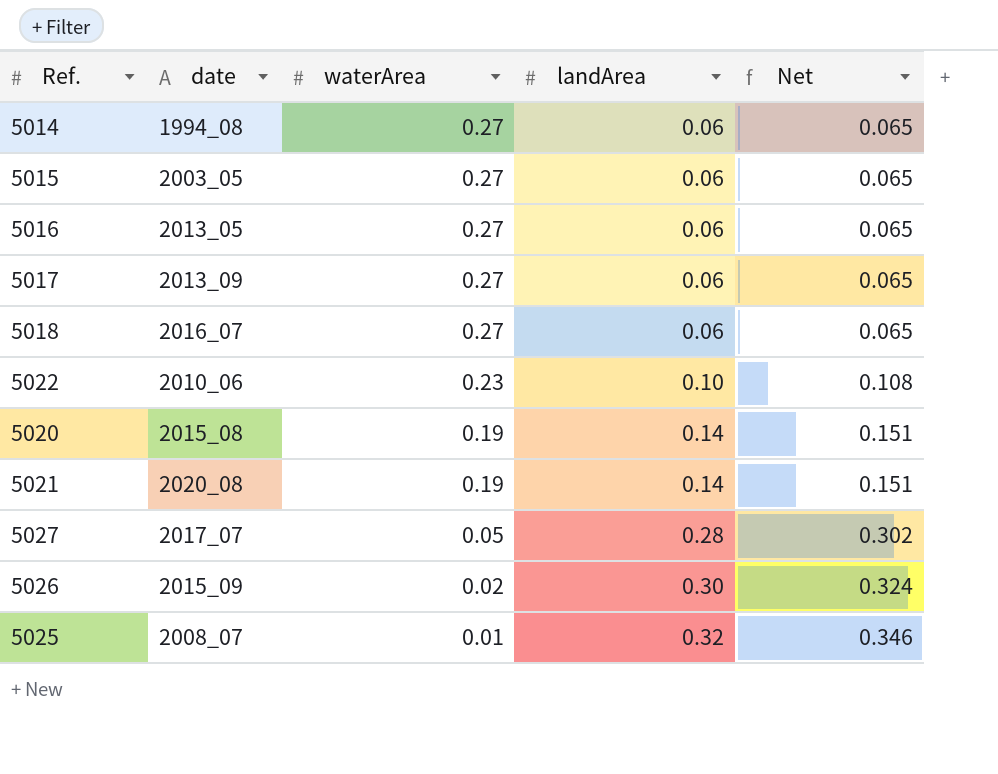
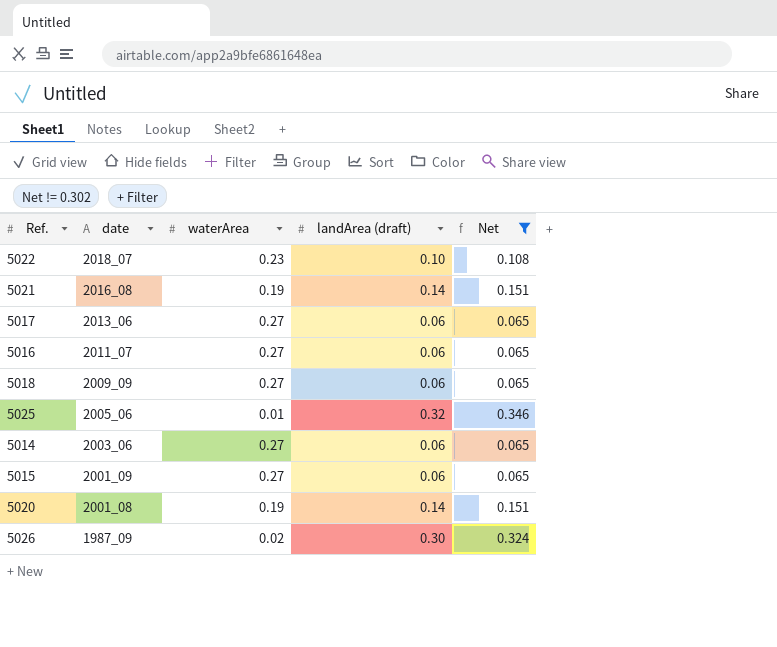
filter: none -> Net != 0.302
row order: waterArea descending -> date descending
column name: landArea -> landArea (draft)
5022 | date: 2010_06 -> 2018_07
5021 | date: 2020_08 -> 2016_08
5017 | date: 2013_09 -> 2013_06
5016 | date: 2013_05 -> 2011_07
5018 | date: 2016_07 -> 2009_09
5025 | date: 2008_07 -> 2005_06
5014 | date: 1994_08 -> 2003_06
5015 | date: 2003_05 -> 2001_09
5020 | date: 2015_08 -> 2001_08
5026 | date: 2015_09 -> 1987_09

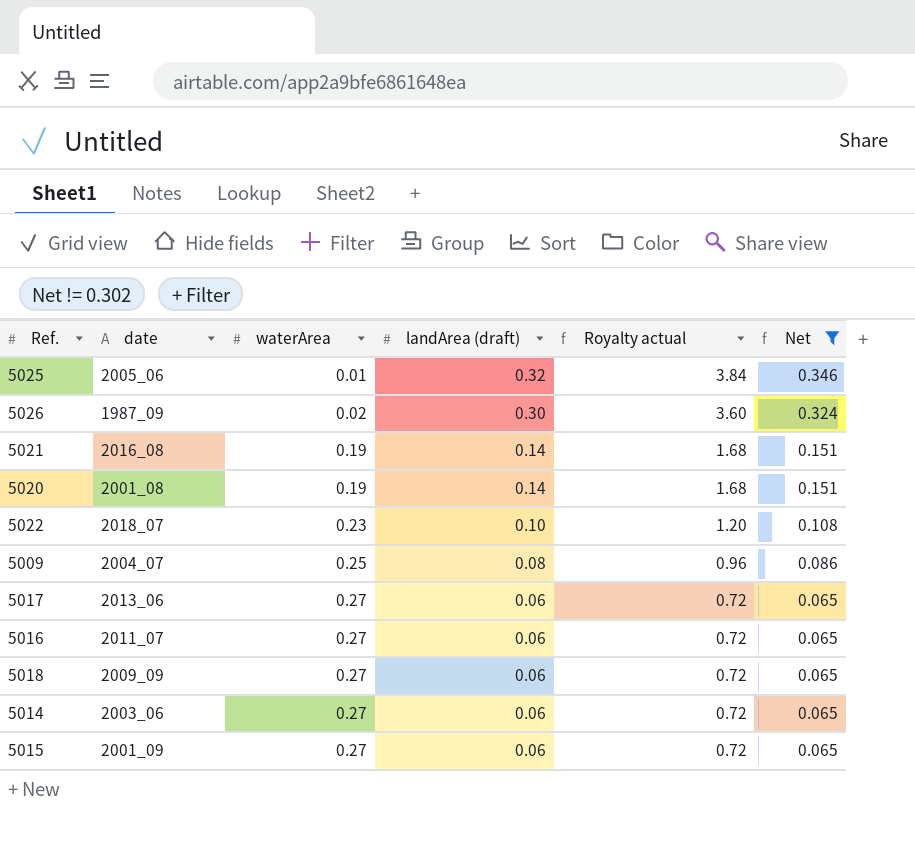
row order: date descending -> waterArea ascending
column Royalty actual | formula: none -> [landArea (draft)] * 12
row 5009: none -> 2004_07 | 0.25 | 0.08 | 0.96 | 0.086

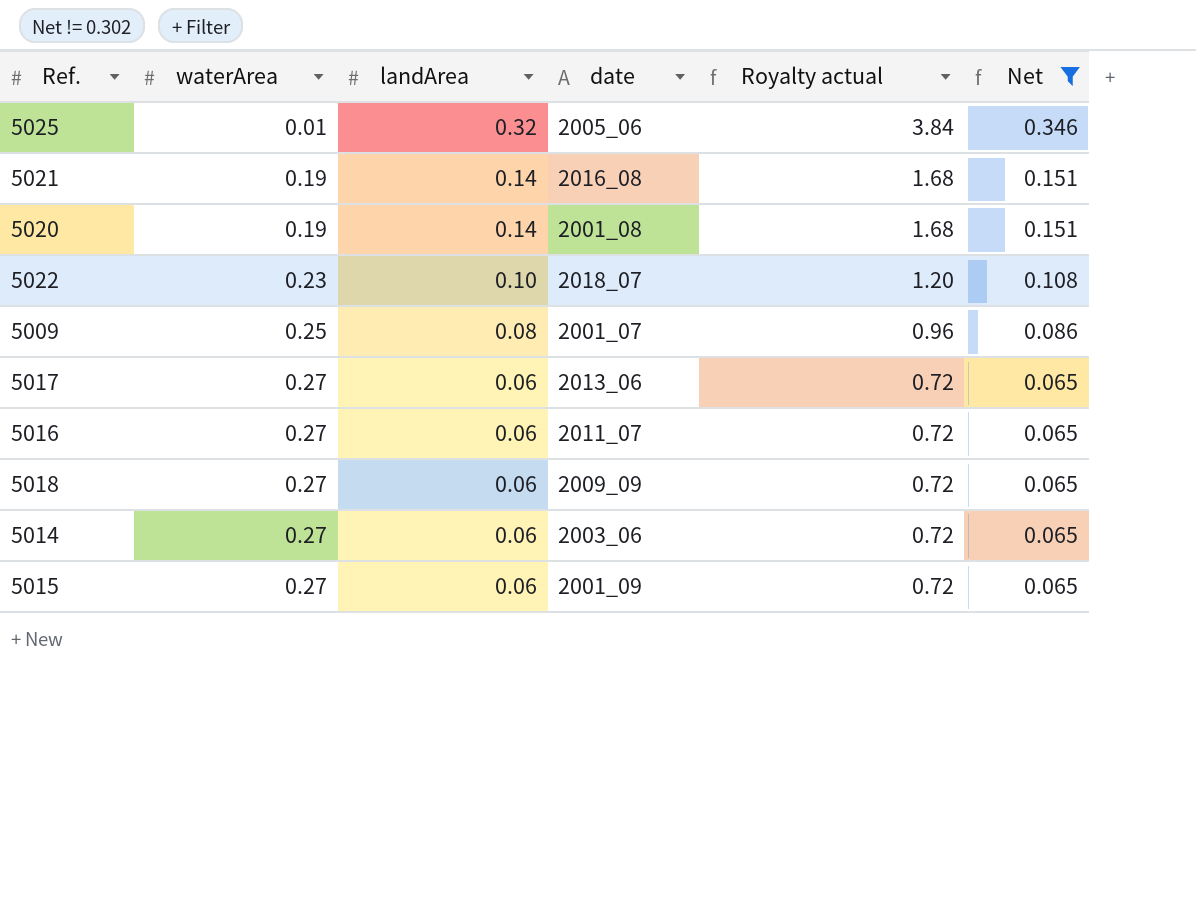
column name: landArea (draft) -> landArea
column date | position: 2 -> 4
row 5026: 1987_09 | 0.02 | 0.30 | 3.60 | 0.324 -> none
5009 | date: 2004_07 -> 2001_07

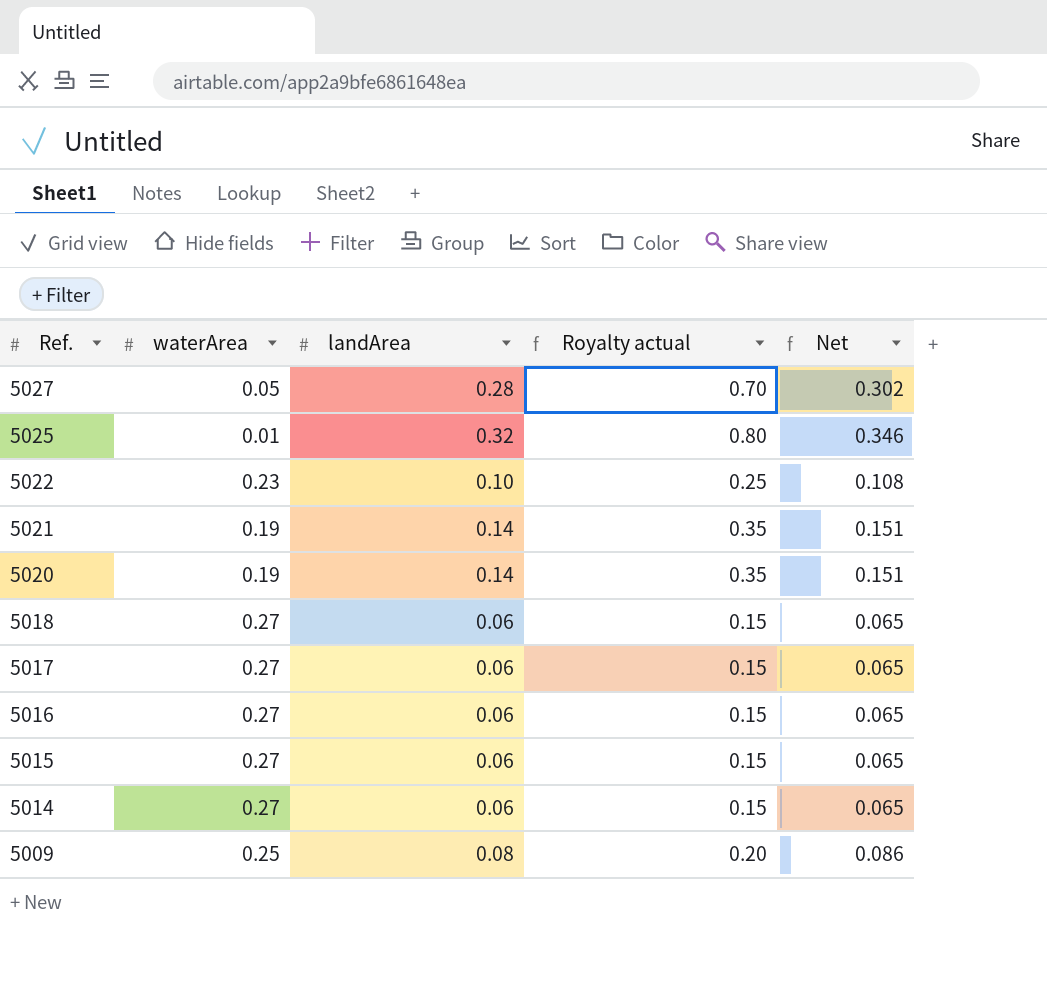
filter: Net != 0.302 -> none
row order: waterArea ascending -> Ref. descending
column date | position: 4 -> none
column Royalty actual | formula: [landArea] * 12 -> [landArea] * 2.5

